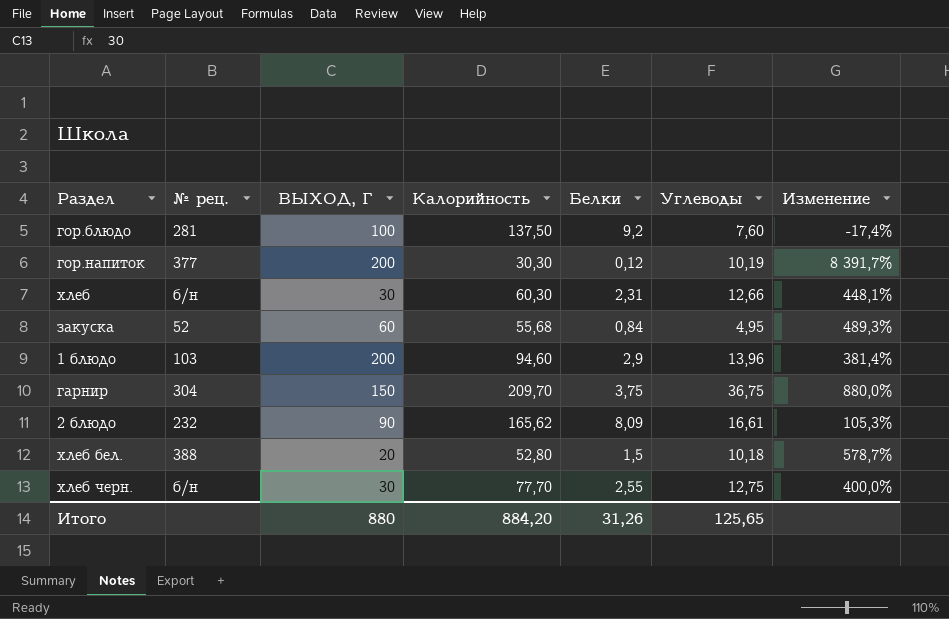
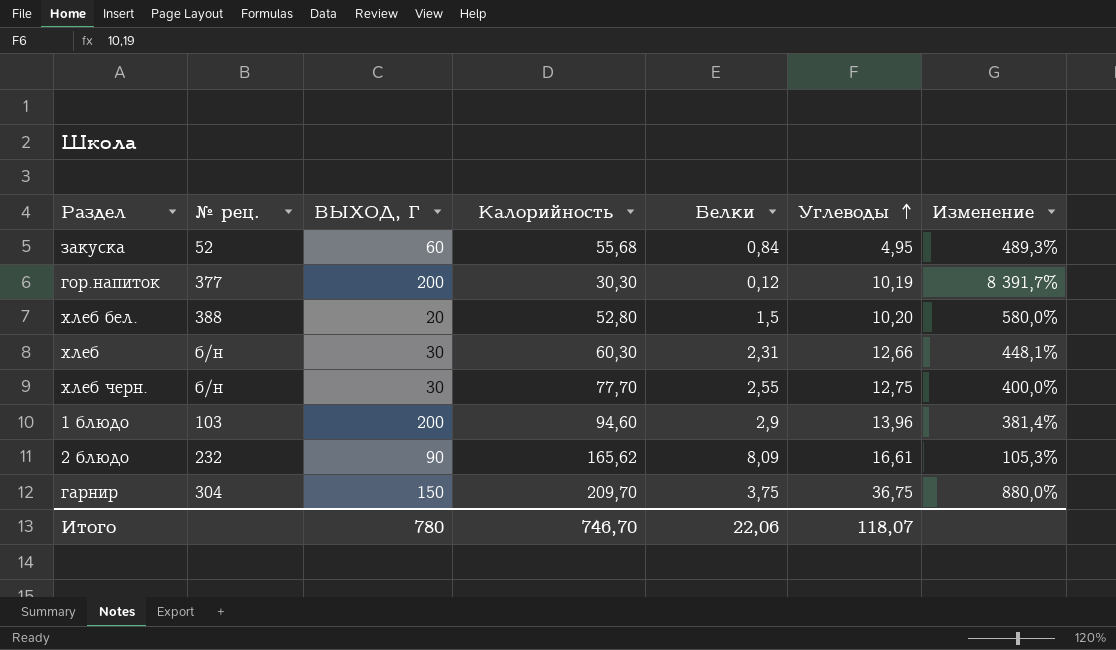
row order: none -> Углеводы ascending
row гор.блюдо: 281 | 100 | 137,50 | 9,2 | 7,60 | -17,4% -> none
хлеб бел. | Углеводы: 10,18 -> 10,20
хлеб бел. | Изменение: 578,7% -> 580,0%
Итого | ВЫХОД, Г: 880 -> 780
Итого | Калорийность: 884,20 -> 746,70
Итого | Белки: 31,26 -> 22,06
Итого | Углеводы: 125,65 -> 118,07

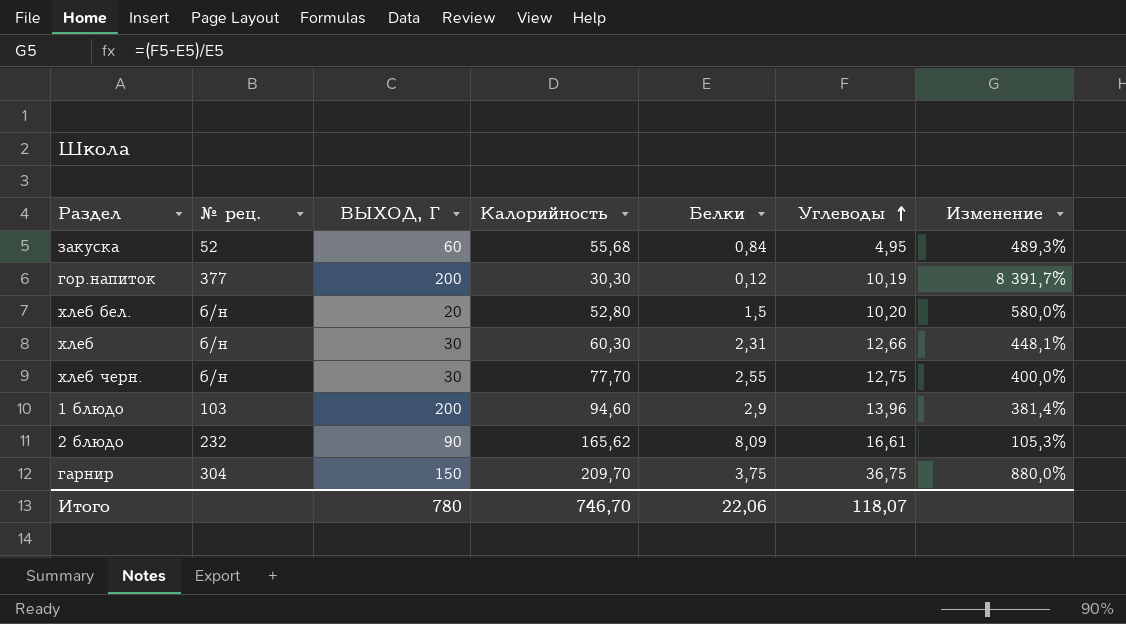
хлеб бел. | № рец.: 388 -> б/н

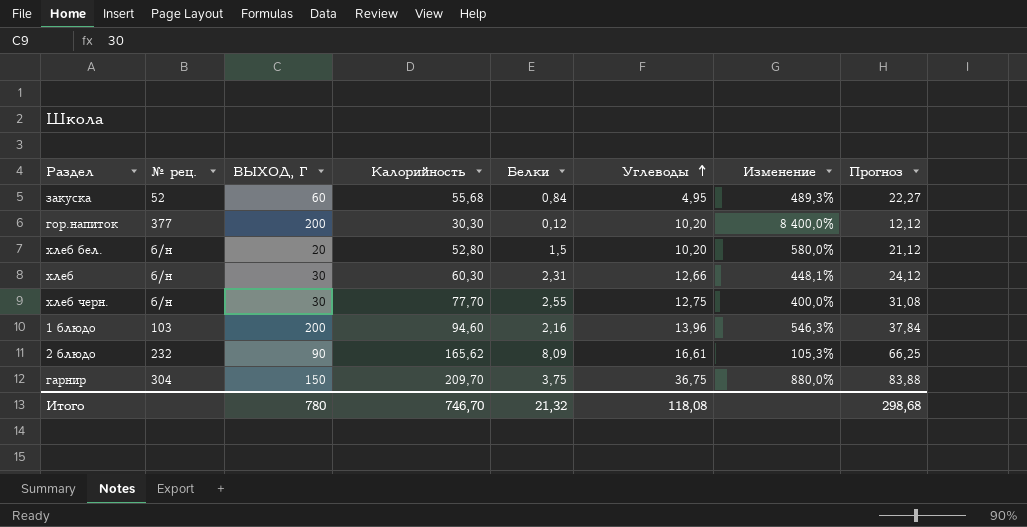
column Прогноз | formula: none -> [Калорийность] * 0,4
гор.напиток | Углеводы: 10,19 -> 10,20
гор.напиток | Изменение: 8 391,7% -> 8 400,0%
1 блюдо | Белки: 2,9 -> 2,16
1 блюдо | Изменение: 381,4% -> 546,3%
Итого | Белки: 22,06 -> 21,32
Итого | Углеводы: 118,07 -> 118,08

